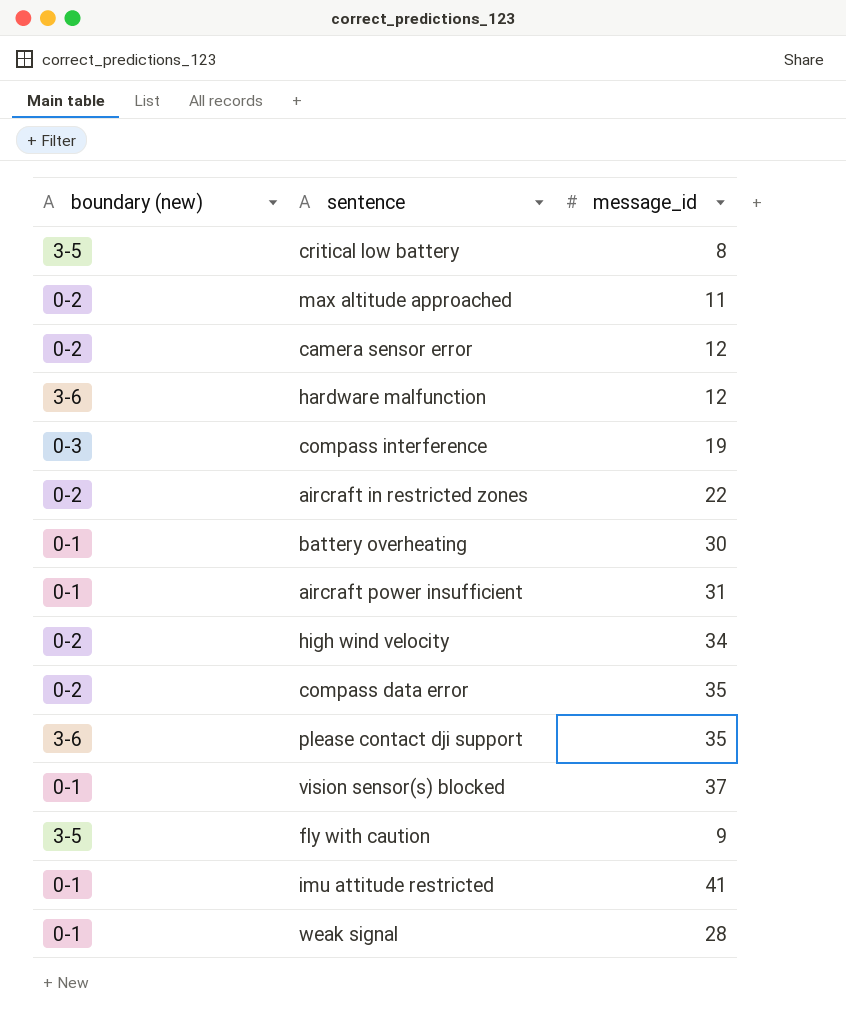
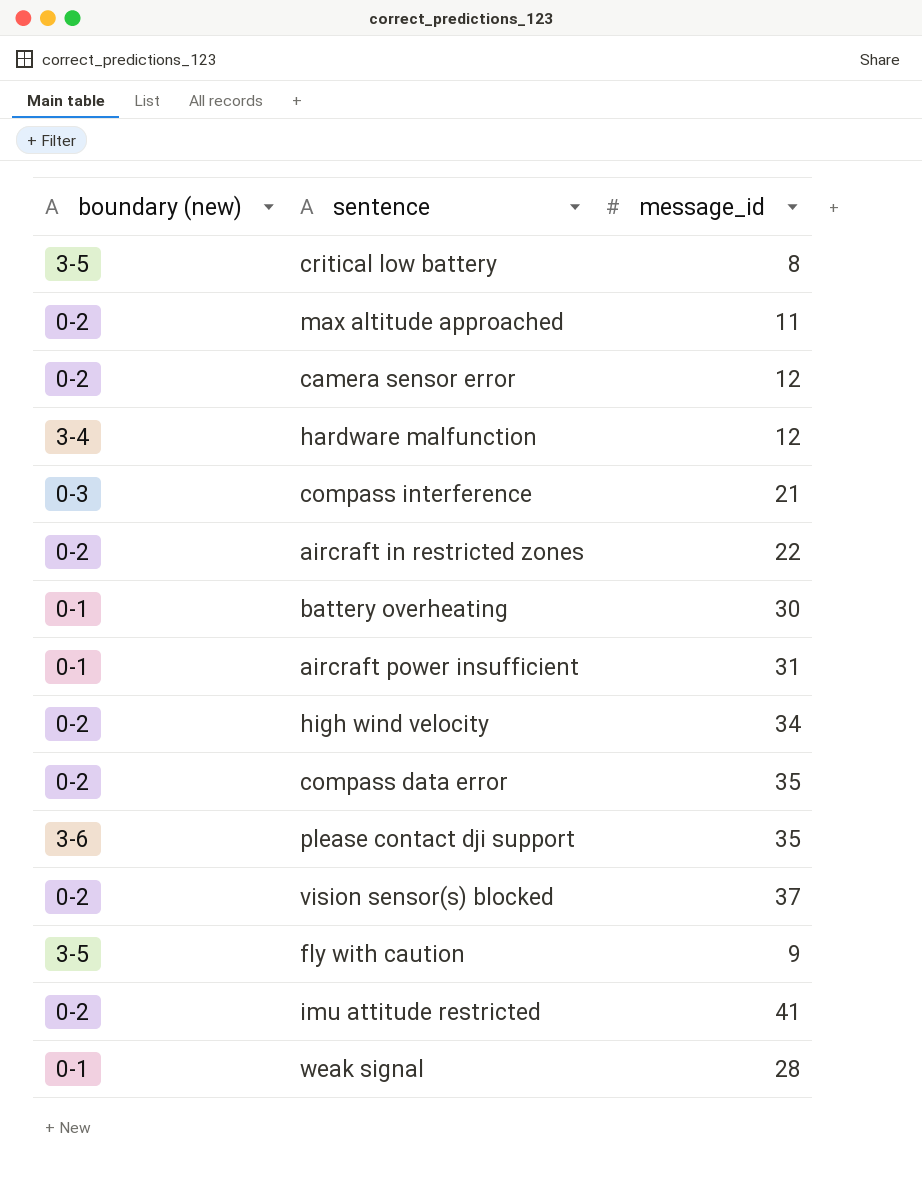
hardware malfunction | boundary (new): 3-6 -> 3-4
compass interference | message_id: 19 -> 21
vision sensor(s) blocked | boundary (new): 0-1 -> 0-2
imu attitude restricted | boundary (new): 0-1 -> 0-2

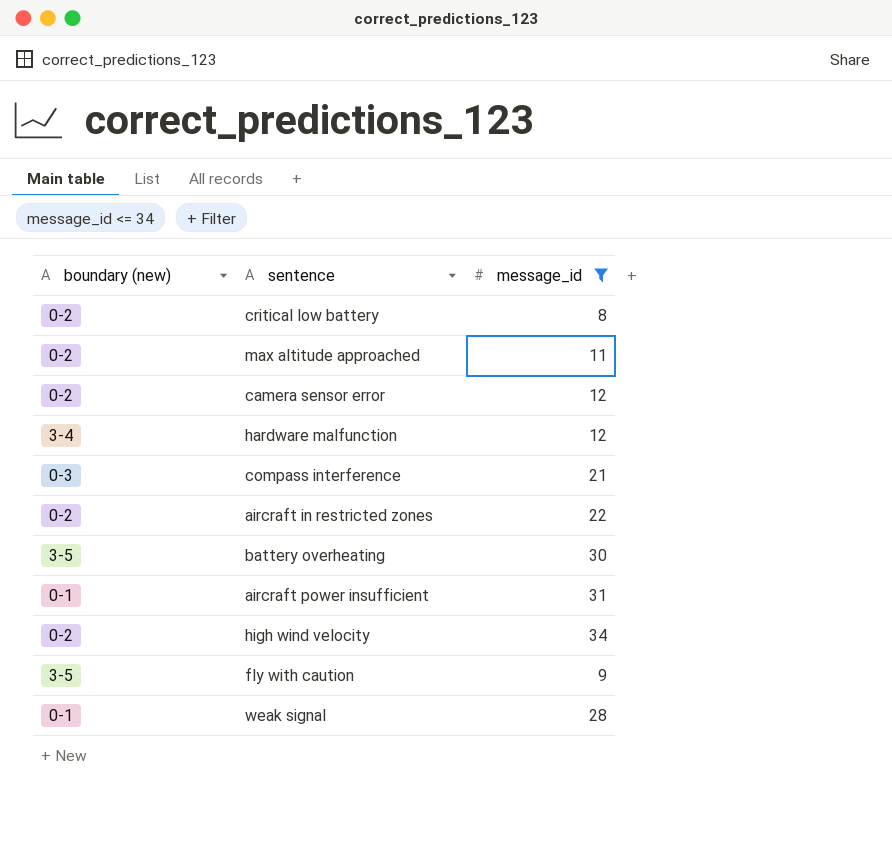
filter: none -> message_id <= 34
critical low battery | boundary (new): 3-5 -> 0-2
battery overheating | boundary (new): 0-1 -> 3-5

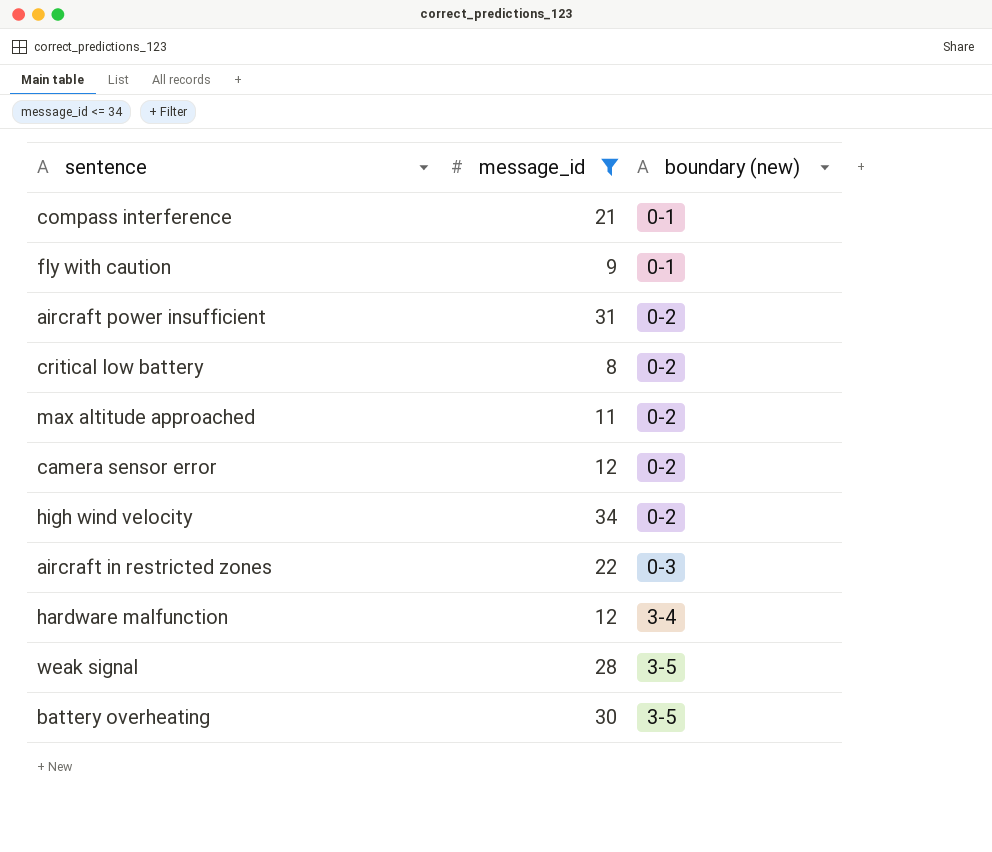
row order: none -> boundary (new) ascending
column boundary (new) | position: 1 -> 3
compass interference | boundary (new): 0-3 -> 0-1
fly with caution | boundary (new): 3-5 -> 0-1
aircraft power insufficient | boundary (new): 0-1 -> 0-2
aircraft in restricted zones | boundary (new): 0-2 -> 0-3
weak signal | boundary (new): 0-1 -> 3-5

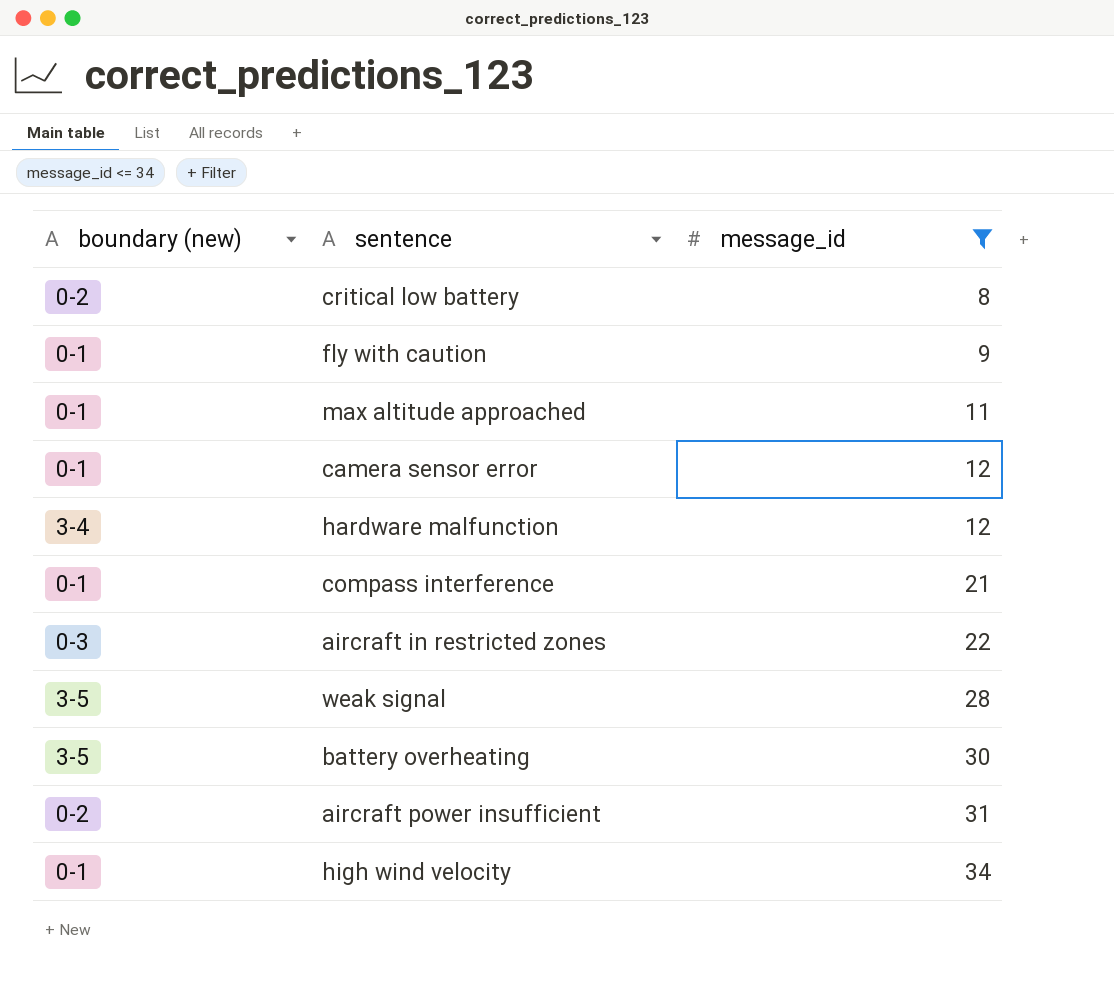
row order: boundary (new) ascending -> message_id ascending
column boundary (new) | position: 3 -> 1
max altitude approached | boundary (new): 0-2 -> 0-1
camera sensor error | boundary (new): 0-2 -> 0-1
high wind velocity | boundary (new): 0-2 -> 0-1

